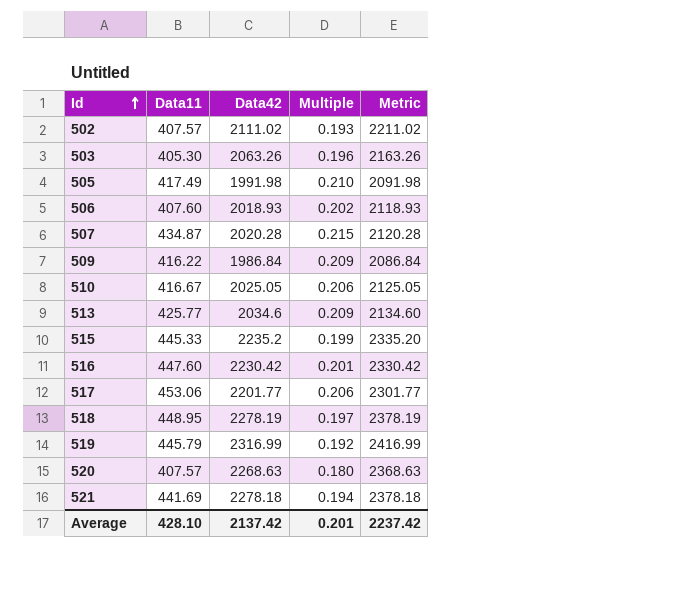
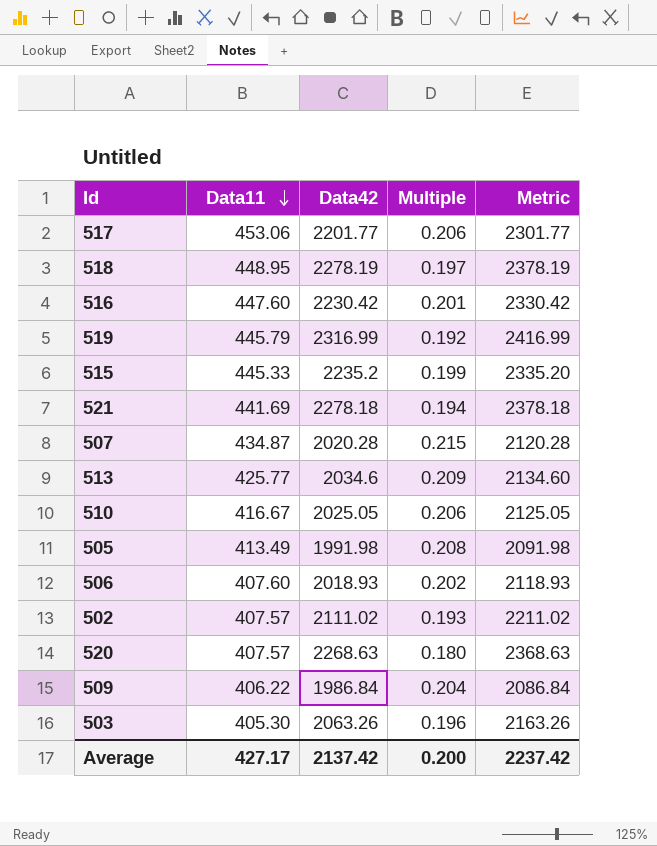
row order: Id ascending -> Data11 descending
505 | Data11: 417.49 -> 413.49
505 | Multiple: 0.210 -> 0.208
509 | Data11: 416.22 -> 406.22
509 | Multiple: 0.209 -> 0.204
Average | Data11: 428.10 -> 427.17
Average | Multiple: 0.201 -> 0.200

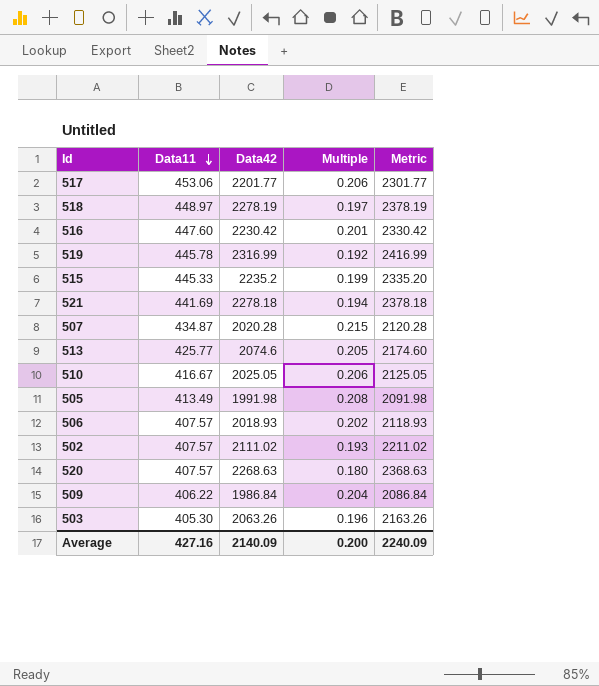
518 | Data11: 448.95 -> 448.97
519 | Data11: 445.79 -> 445.78
513 | Data42: 2034.6 -> 2074.6
513 | Multiple: 0.209 -> 0.205
513 | Metric: 2134.60 -> 2174.60
506 | Data11: 407.60 -> 407.57
Average | Data11: 427.17 -> 427.16
Average | Data42: 2137.42 -> 2140.09
Average | Metric: 2237.42 -> 2240.09

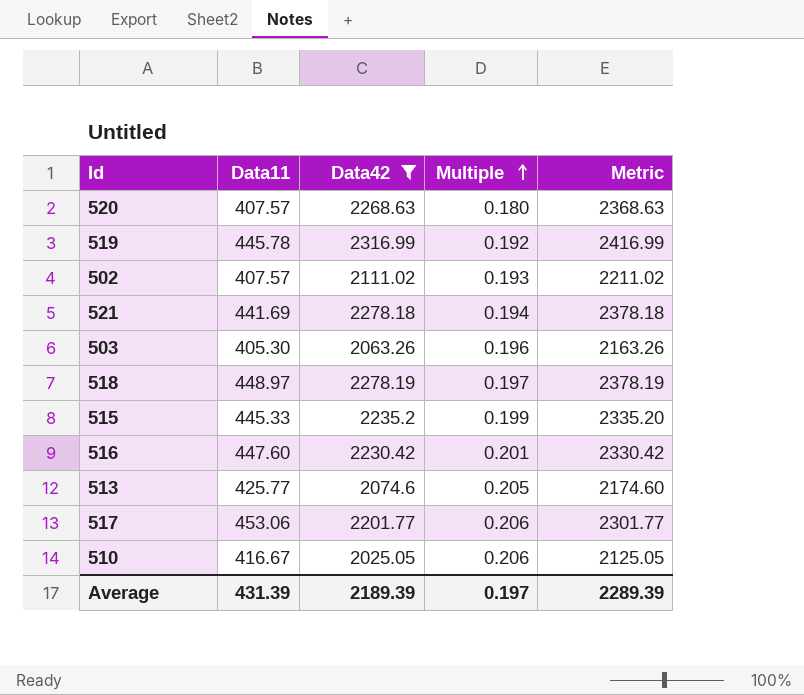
filter: none -> Data42 >= 2025.05
row order: Data11 descending -> Multiple ascending
Average | Data11: 427.16 -> 431.39
Average | Data42: 2140.09 -> 2189.39
Average | Multiple: 0.200 -> 0.197
Average | Metric: 2240.09 -> 2289.39

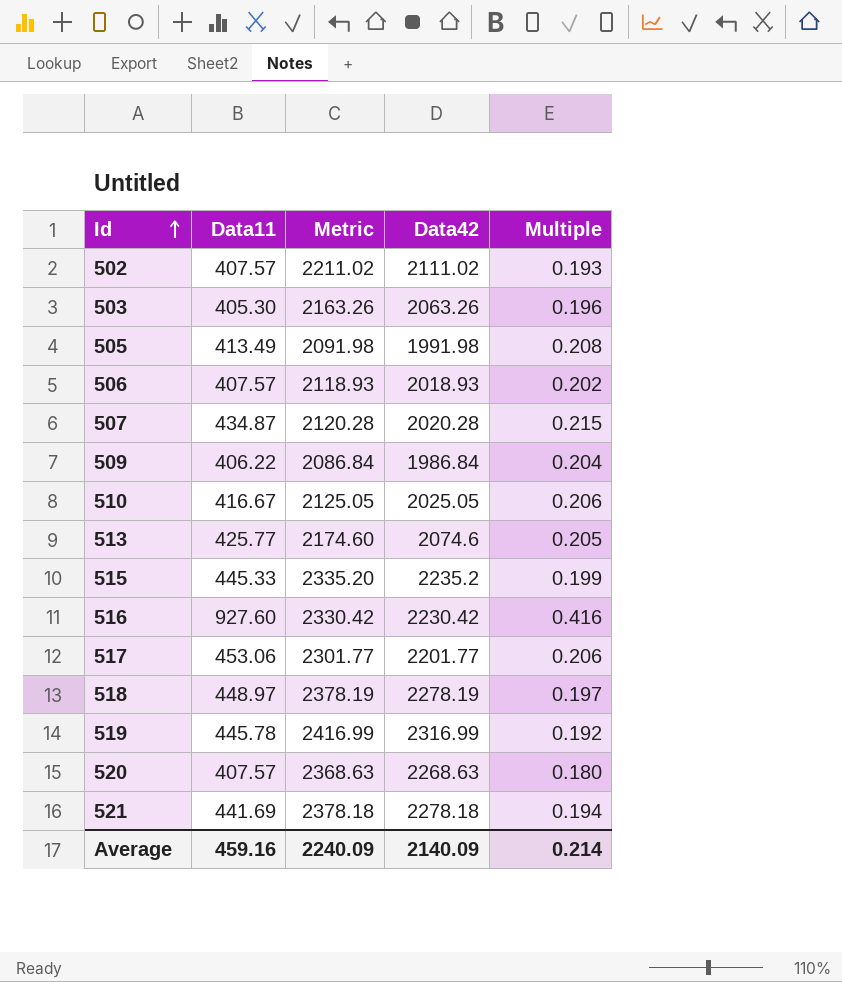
filter: Data42 >= 2025.05 -> none
row order: Multiple ascending -> Id ascending
column Metric | position: 5 -> 3
516 | Data11: 447.60 -> 927.60
516 | Multiple: 0.201 -> 0.416
Average | Data11: 431.39 -> 459.16
Average | Metric: 2289.39 -> 2240.09
Average | Data42: 2189.39 -> 2140.09
Average | Multiple: 0.197 -> 0.214

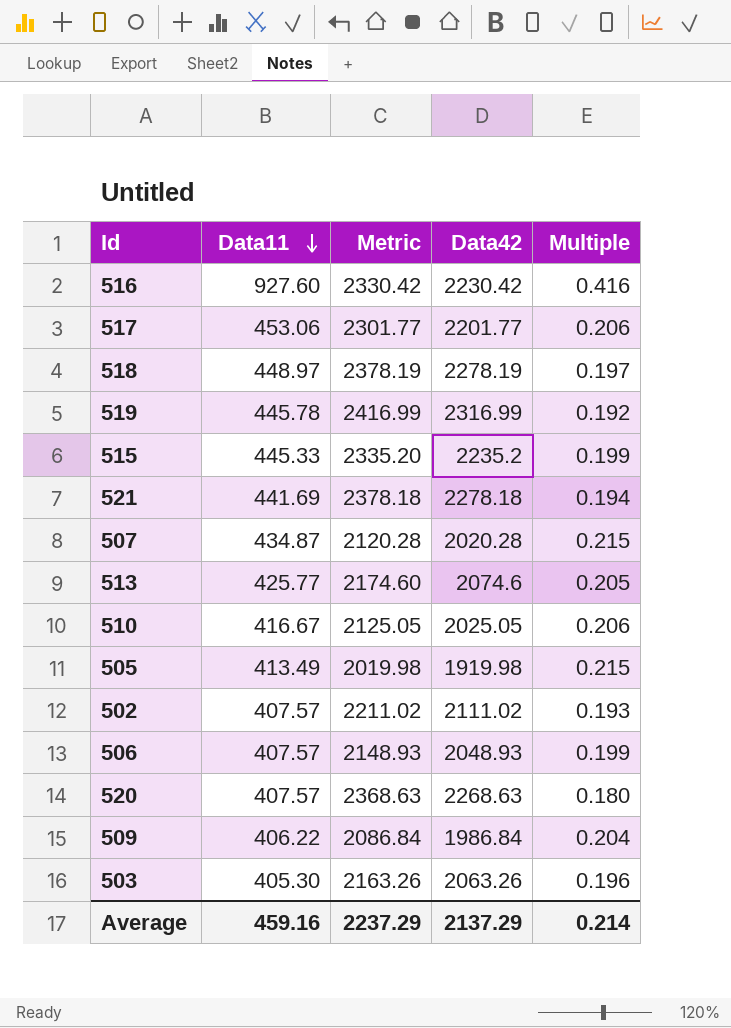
row order: Id ascending -> Data11 descending
505 | Metric: 2091.98 -> 2019.98
505 | Data42: 1991.98 -> 1919.98
505 | Multiple: 0.208 -> 0.215
506 | Metric: 2118.93 -> 2148.93
506 | Data42: 2018.93 -> 2048.93
506 | Multiple: 0.202 -> 0.199
Average | Metric: 2240.09 -> 2237.29
Average | Data42: 2140.09 -> 2137.29

